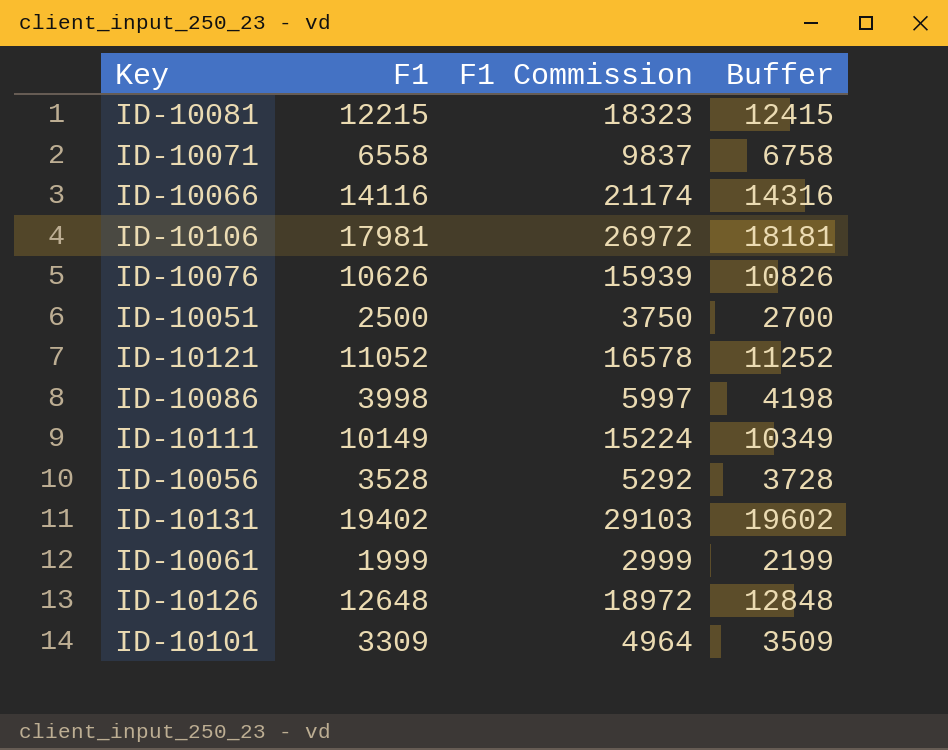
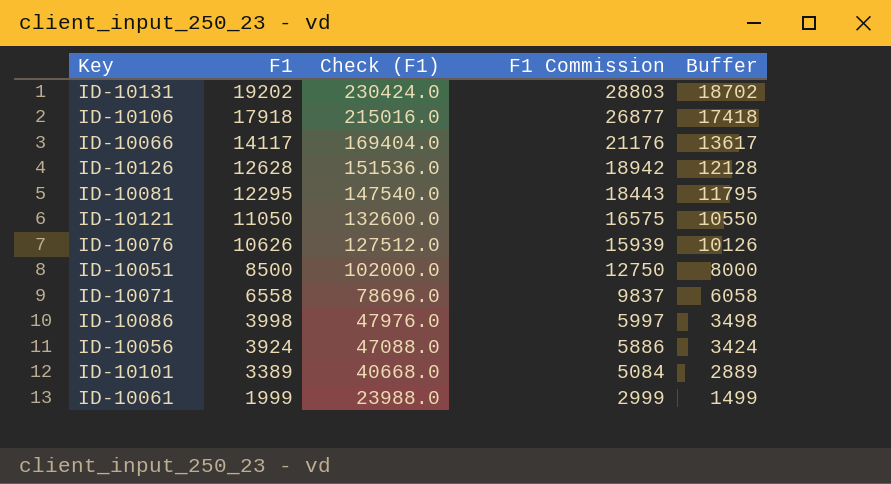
row order: none -> F1 descending
column Check (F1) | formula: none -> [F1] * 12
column Buffer | formula: [F1] + 200 -> [F1] - 500
row ID-10111: 10149 | 15224 | 10349 -> none
ID-10131 | F1: 19402 -> 19202
ID-10131 | F1 Commission: 29103 -> 28803
ID-10106 | F1: 17981 -> 17918
ID-10106 | F1 Commission: 26972 -> 26877
ID-10066 | F1: 14116 -> 14117
ID-10066 | F1 Commission: 21174 -> 21176
ID-10126 | F1: 12648 -> 12628
ID-10126 | F1 Commission: 18972 -> 18942
ID-10081 | F1: 12215 -> 12295
ID-10081 | F1 Commission: 18323 -> 18443
ID-10121 | F1: 11052 -> 11050
ID-10121 | F1 Commission: 16578 -> 16575
ID-10051 | F1: 2500 -> 8500
ID-10051 | F1 Commission: 3750 -> 12750
ID-10056 | F1: 3528 -> 3924
ID-10056 | F1 Commission: 5292 -> 5886
ID-10101 | F1: 3309 -> 3389
ID-10101 | F1 Commission: 4964 -> 5084

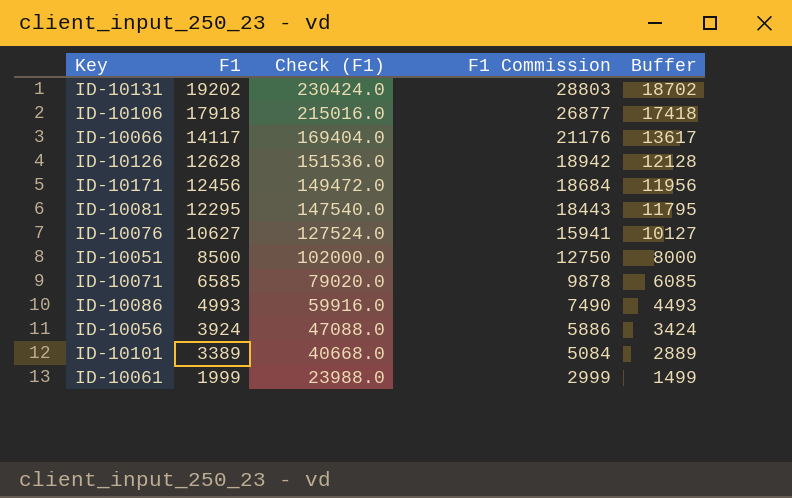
row ID-10121: 11050 | 132600.0 | 16575 | 10550 -> none
row ID-10171: none -> 12456 | 149472.0 | 18684 | 11956
ID-10076 | F1: 10626 -> 10627
ID-10076 | Check (F1): 127512.0 -> 127524.0
ID-10076 | F1 Commission: 15939 -> 15941
ID-10076 | Buffer: 10126 -> 10127
ID-10071 | F1: 6558 -> 6585
ID-10071 | Check (F1): 78696.0 -> 79020.0
ID-10071 | F1 Commission: 9837 -> 9878
ID-10071 | Buffer: 6058 -> 6085
ID-10086 | F1: 3998 -> 4993
ID-10086 | Check (F1): 47976.0 -> 59916.0
ID-10086 | F1 Commission: 5997 -> 7490
ID-10086 | Buffer: 3498 -> 4493

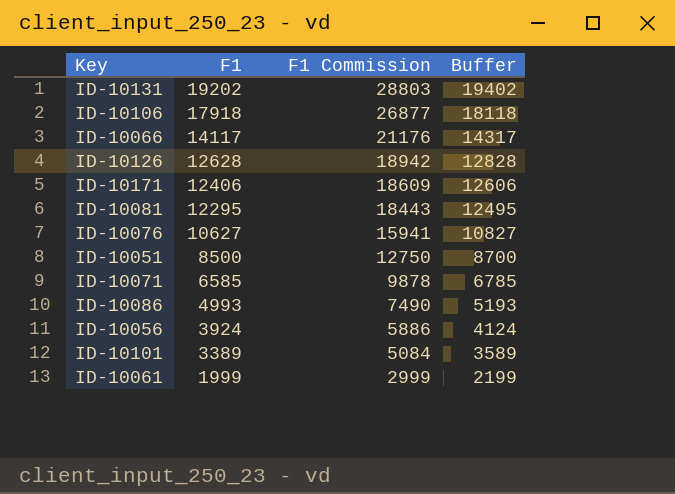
column Check (F1) | formula: [F1] * 12 -> none
column Buffer | formula: [F1] - 500 -> [F1] + 200
ID-10171 | F1: 12456 -> 12406
ID-10171 | F1 Commission: 18684 -> 18609

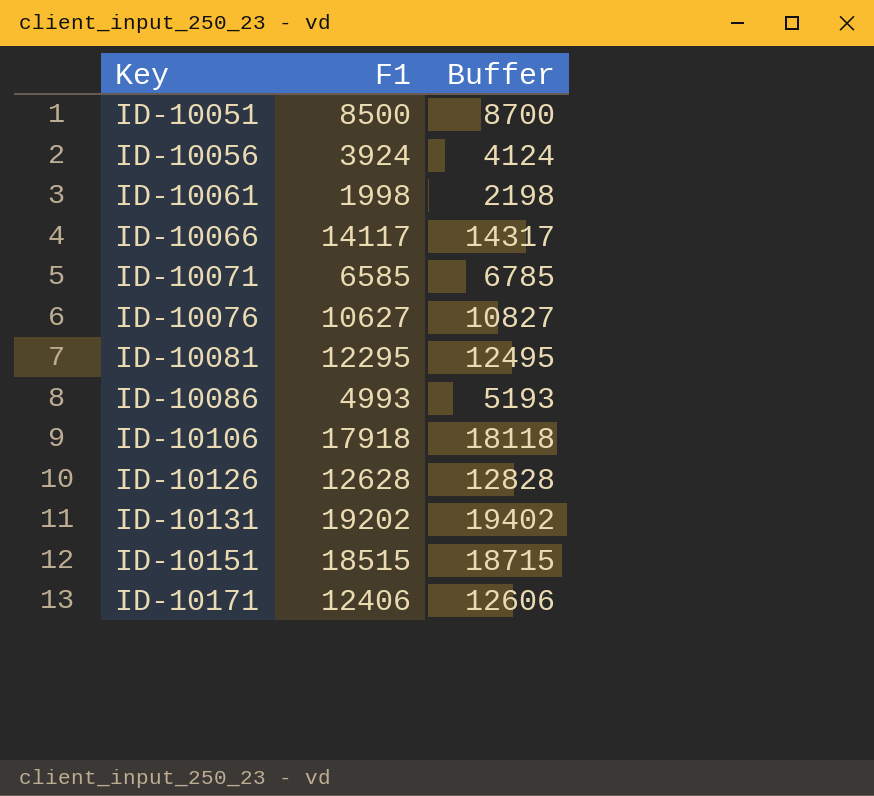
row order: F1 descending -> Key ascending
column F1 Commission | formula: [F1] * 1.5 -> none
row ID-10101: 3389 | 5084 | 3589 -> none
ID-10061 | F1: 1999 -> 1998
ID-10061 | Buffer: 2199 -> 2198
row ID-10151: none -> 18515 | 18715

